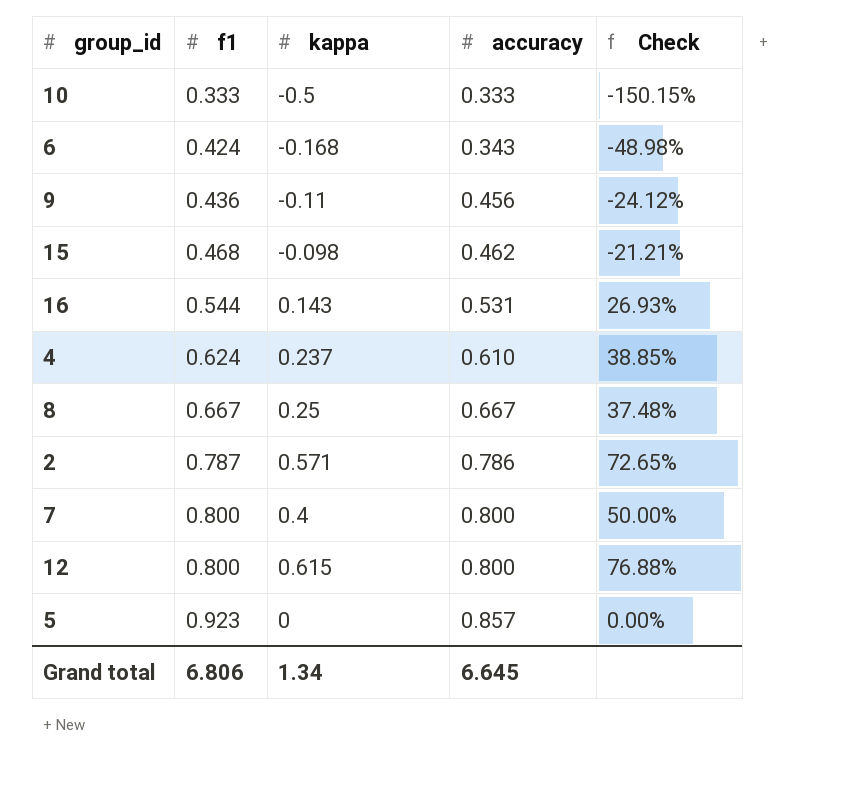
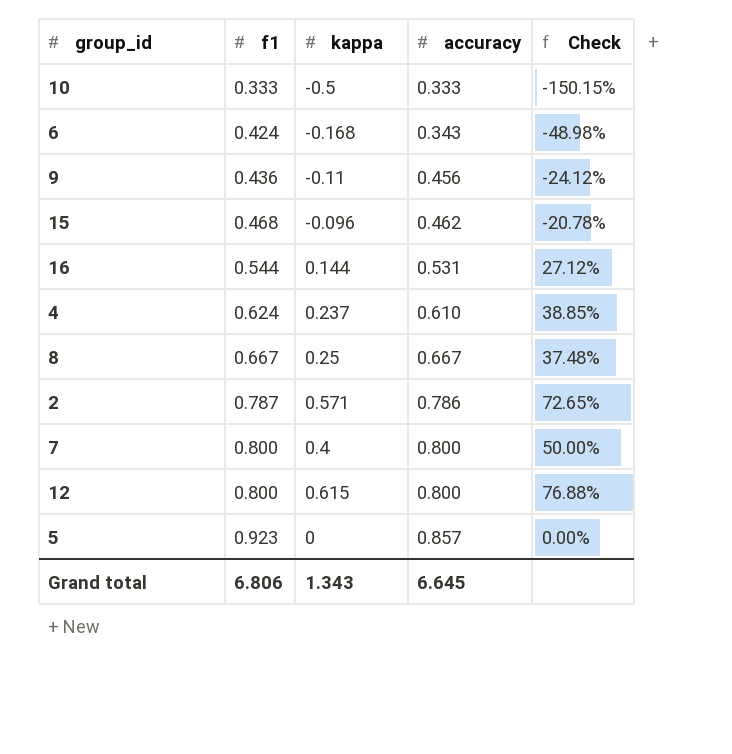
15 | kappa: -0.098 -> -0.096
15 | Check: -21.21% -> -20.78%
16 | kappa: 0.143 -> 0.144
16 | Check: 26.93% -> 27.12%
Grand total | kappa: 1.34 -> 1.343

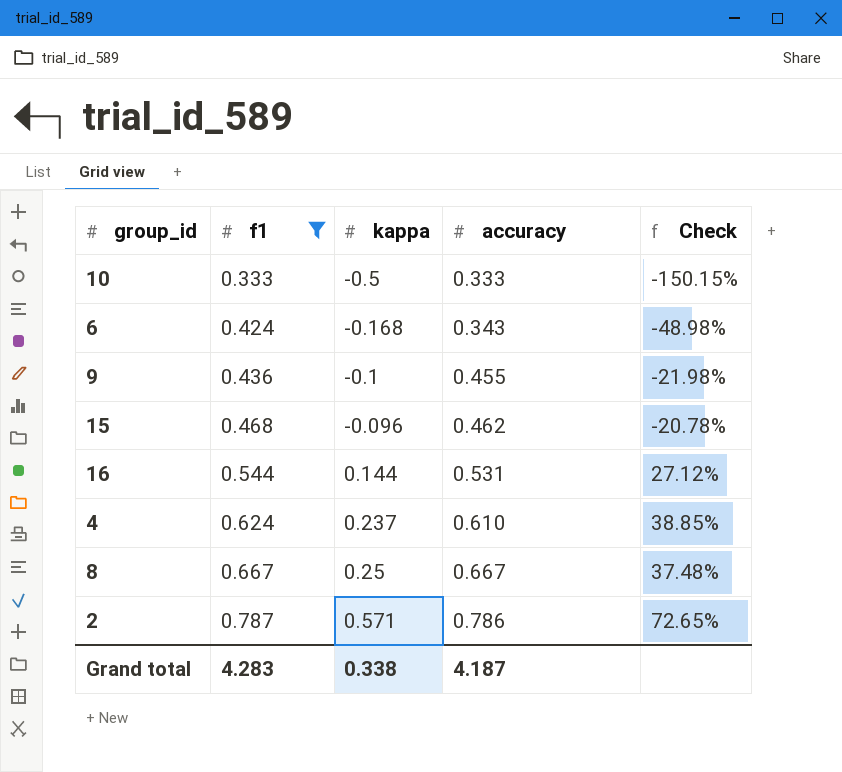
filter: none -> f1 <= 0.787
9 | kappa: -0.11 -> -0.1
9 | accuracy: 0.456 -> 0.455
9 | Check: -24.12% -> -21.98%
Grand total | f1: 6.806 -> 4.283
Grand total | kappa: 1.343 -> 0.338
Grand total | accuracy: 6.645 -> 4.187

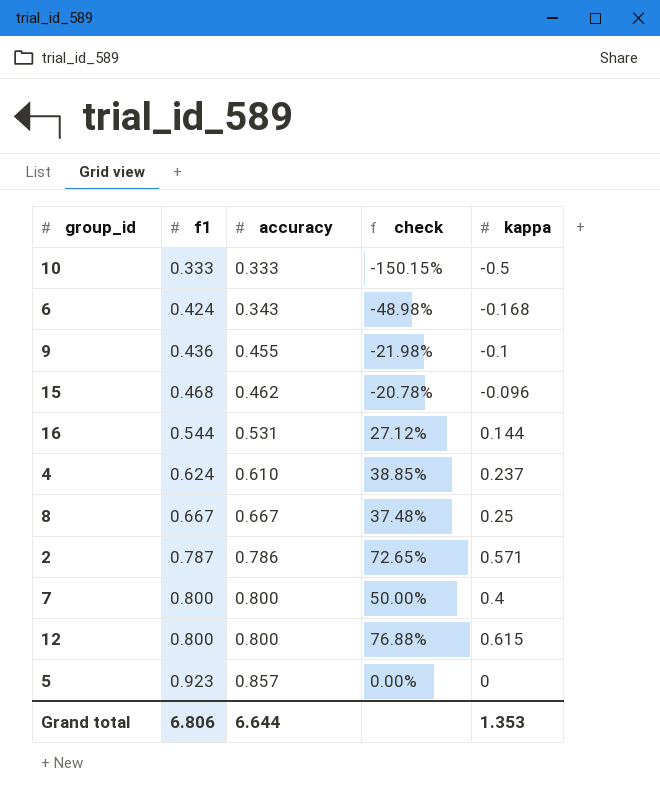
filter: f1 <= 0.787 -> none
column name: Check -> check
column kappa | position: 3 -> 5
Grand total | f1: 4.283 -> 6.806
Grand total | accuracy: 4.187 -> 6.644
Grand total | kappa: 0.338 -> 1.353

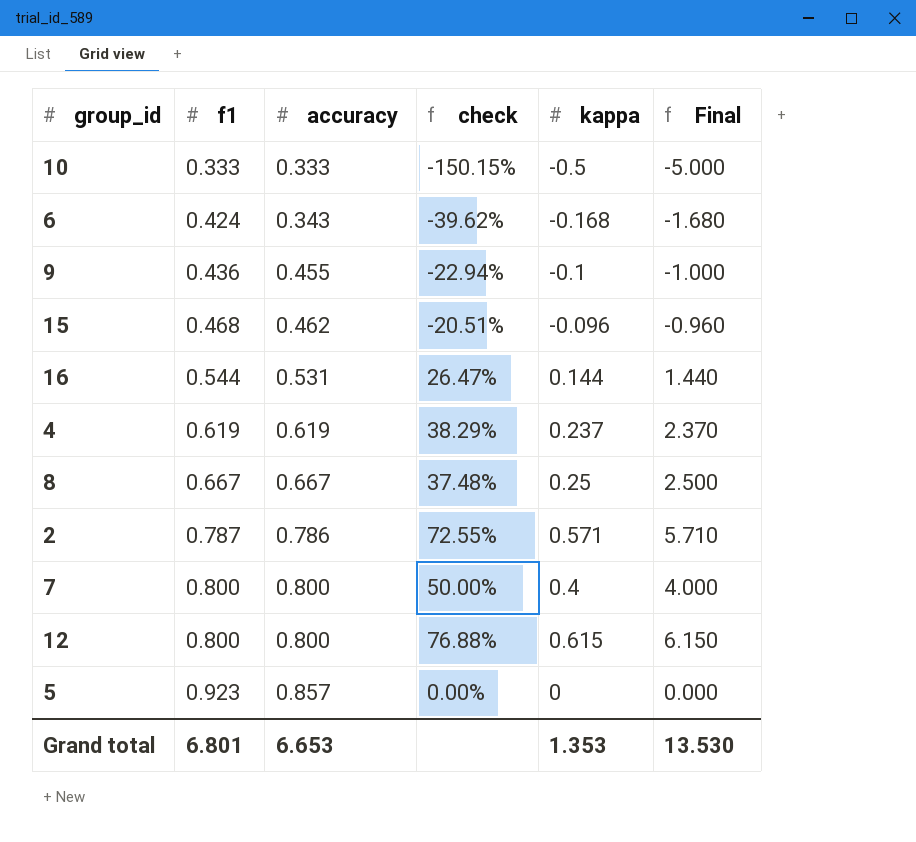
column check | formula: [kappa] / [accuracy] -> [kappa] / [f1]
column Final | formula: none -> [kappa] * 10
4 | f1: 0.624 -> 0.619
4 | accuracy: 0.610 -> 0.619
Grand total | f1: 6.806 -> 6.801
Grand total | accuracy: 6.644 -> 6.653

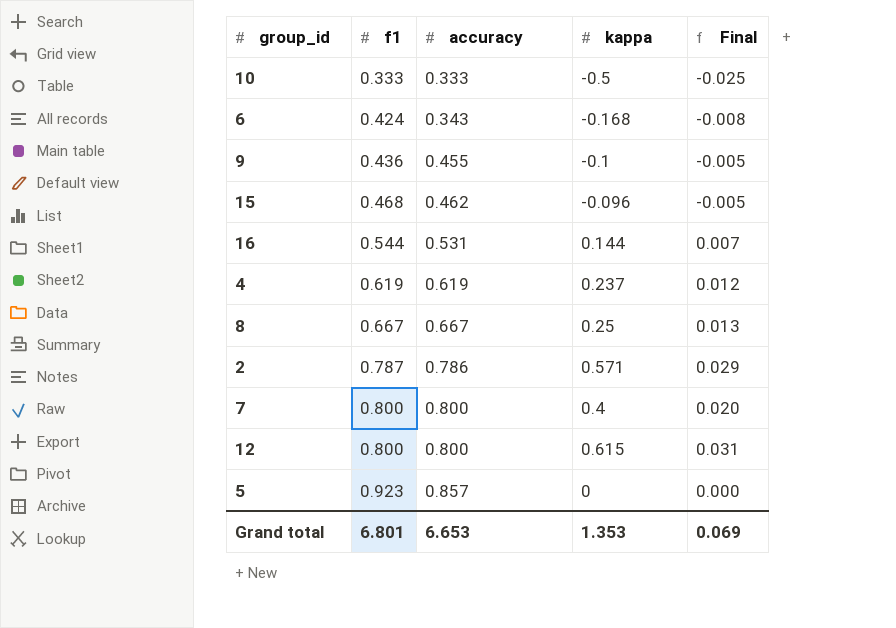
column check | formula: [kappa] / [f1] -> none
column Final | formula: [kappa] * 10 -> [kappa] * 0.05
Grand total | Final: 13.530 -> 0.069

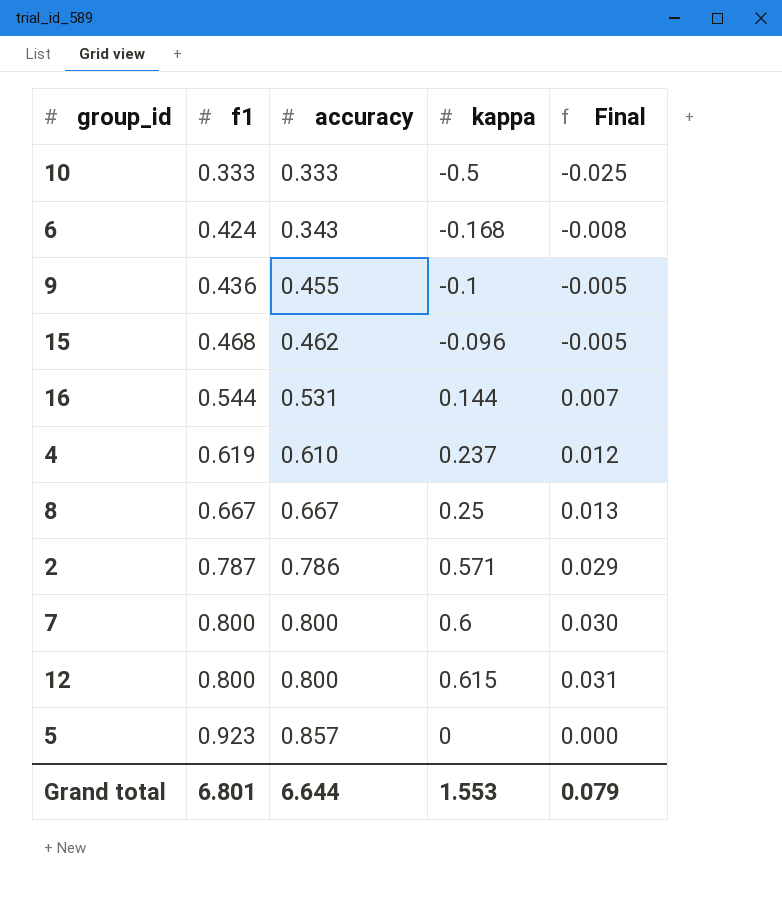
4 | accuracy: 0.619 -> 0.610
7 | kappa: 0.4 -> 0.6
7 | Final: 0.020 -> 0.030
Grand total | accuracy: 6.653 -> 6.644
Grand total | kappa: 1.353 -> 1.553
Grand total | Final: 0.069 -> 0.079

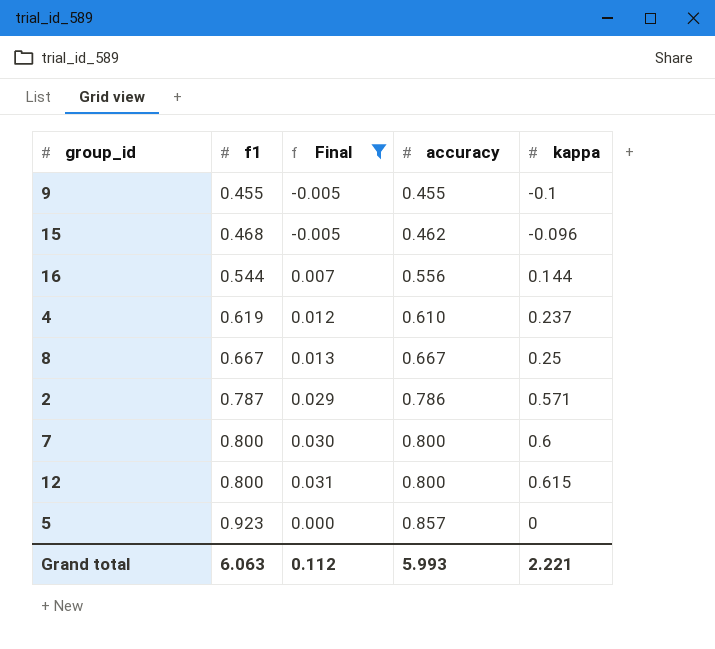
filter: none -> Final >= -0.005
column Final | position: 5 -> 3
9 | f1: 0.436 -> 0.455
16 | accuracy: 0.531 -> 0.556
Grand total | f1: 6.801 -> 6.063
Grand total | Final: 0.079 -> 0.112
Grand total | accuracy: 6.644 -> 5.993
Grand total | kappa: 1.553 -> 2.221

